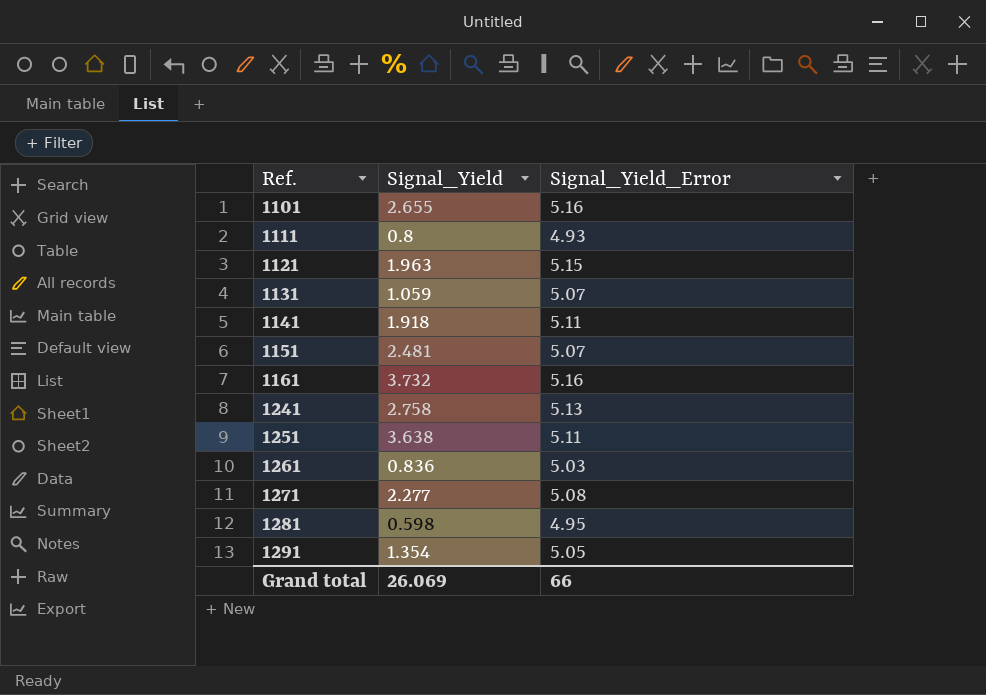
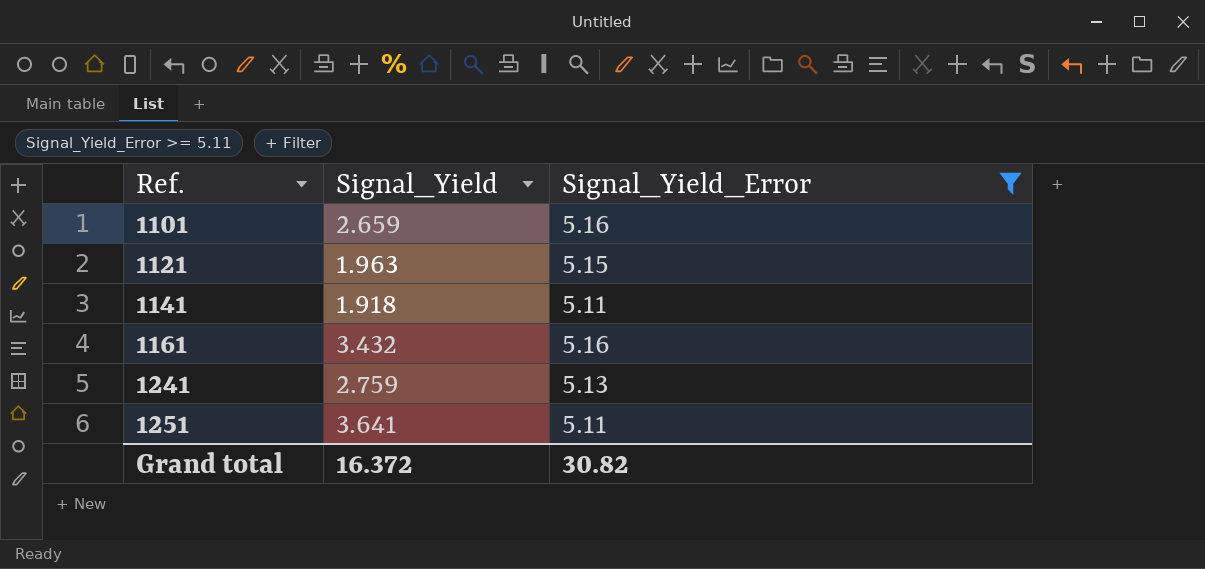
filter: none -> Signal_Yield_Error >= 5.11
1101 | Signal_Yield: 2.655 -> 2.659
1161 | Signal_Yield: 3.732 -> 3.432
1241 | Signal_Yield: 2.758 -> 2.759
1251 | Signal_Yield: 3.638 -> 3.641
Grand total | Signal_Yield: 26.069 -> 16.372
Grand total | Signal_Yield_Error: 66 -> 30.82

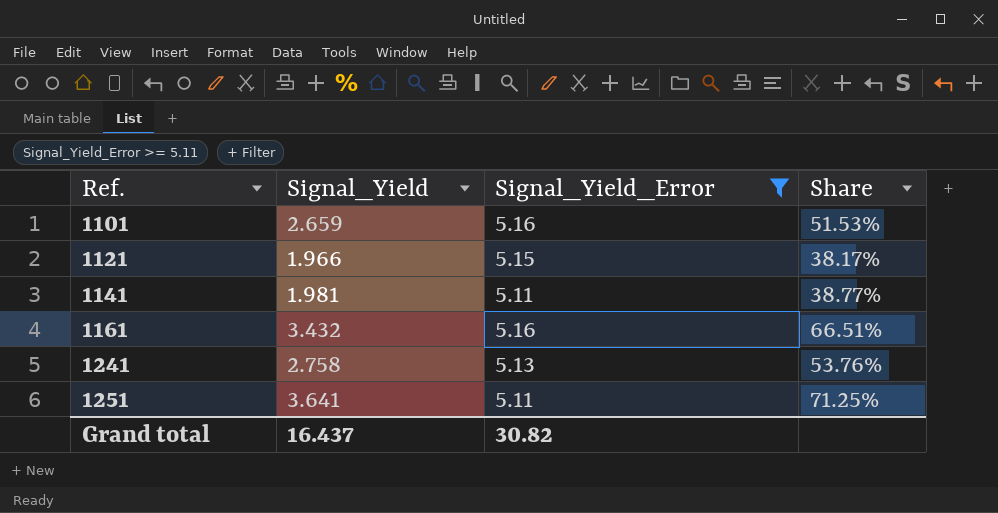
column Share | formula: none -> [Signal_Yield] / [Signal_Yield_Error]
1121 | Signal_Yield: 1.963 -> 1.966
1141 | Signal_Yield: 1.918 -> 1.981
1241 | Signal_Yield: 2.759 -> 2.758
Grand total | Signal_Yield: 16.372 -> 16.437

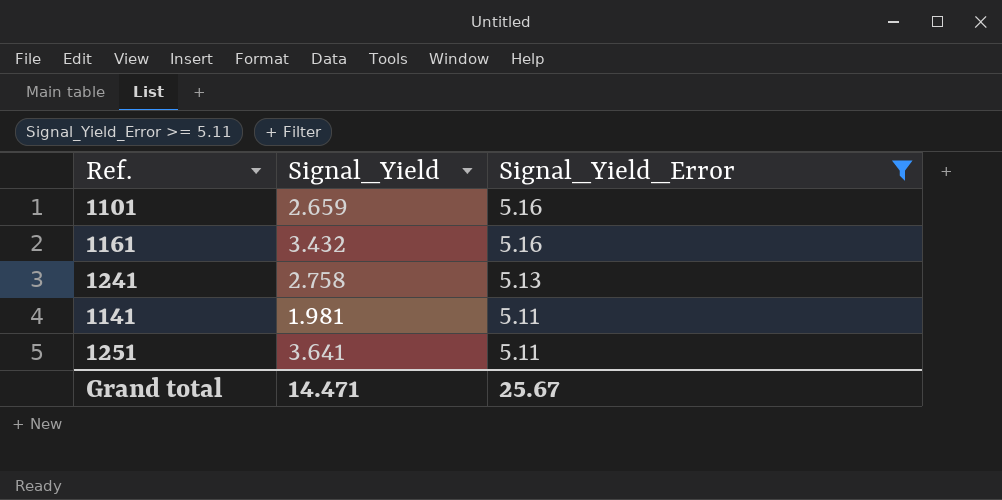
row order: Ref. ascending -> Signal_Yield_Error descending
column Share | formula: [Signal_Yield] / [Signal_Yield_Error] -> none
row 1121: 1.966 | 5.15 | 38.17% -> none
Grand total | Signal_Yield: 16.437 -> 14.471
Grand total | Signal_Yield_Error: 30.82 -> 25.67

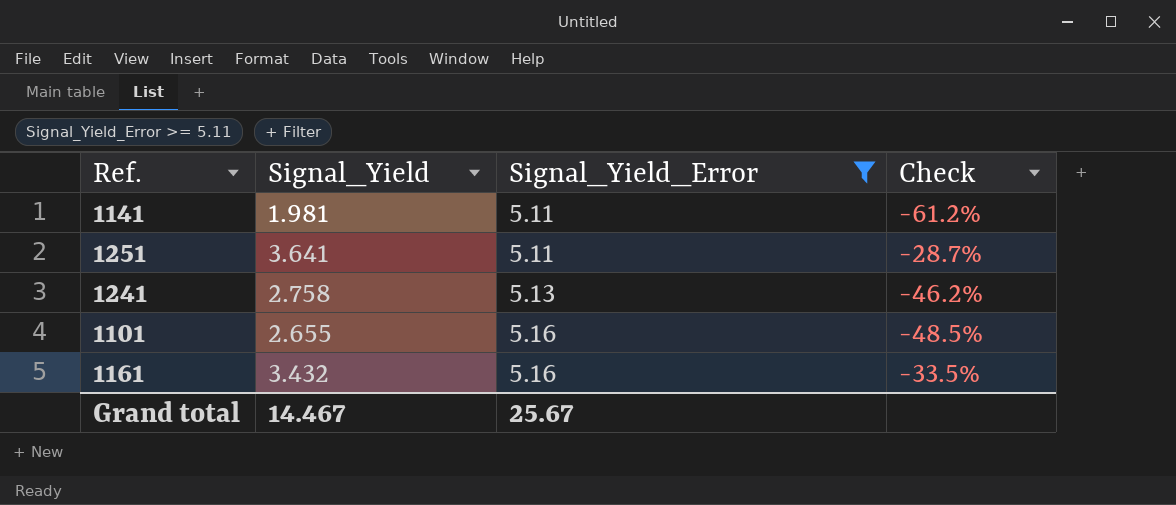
row order: Signal_Yield_Error descending -> Signal_Yield_Error ascending
column Check | formula: none -> ([Signal_Yield] - [Signal_Yield_Error]) / [Signal_Yield_Error]
1101 | Signal_Yield: 2.659 -> 2.655
Grand total | Signal_Yield: 14.471 -> 14.467

